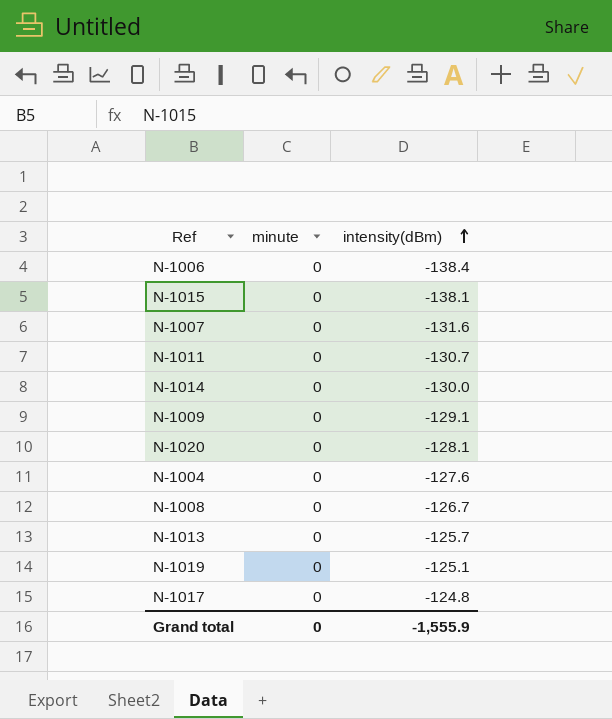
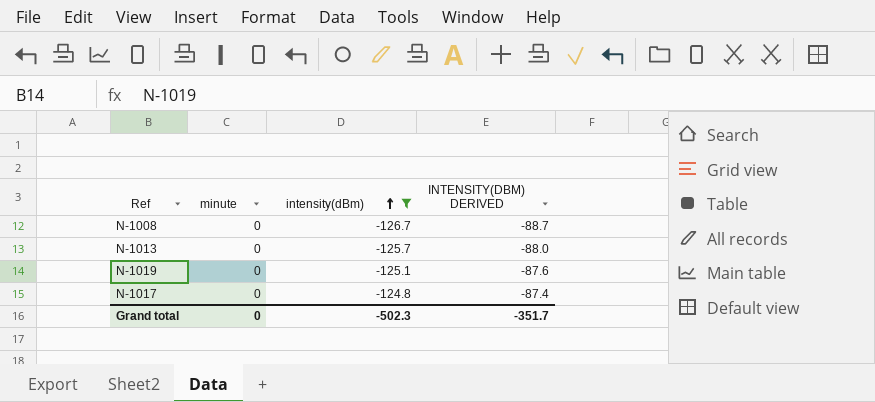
filter: none -> intensity(dBm) >= -126.7
column INTENSITY(DBM) DERIVED | formula: none -> [intensity(dBm)] * 0.7
Grand total | intensity(dBm): -1,555.9 -> -502.3

